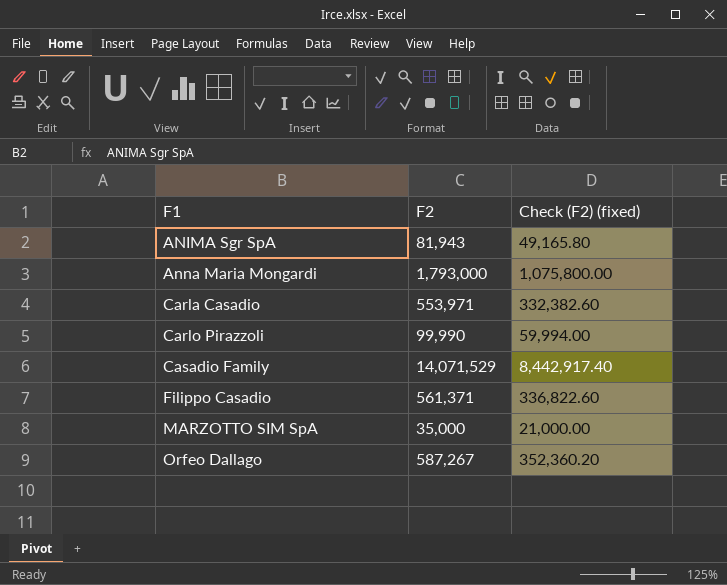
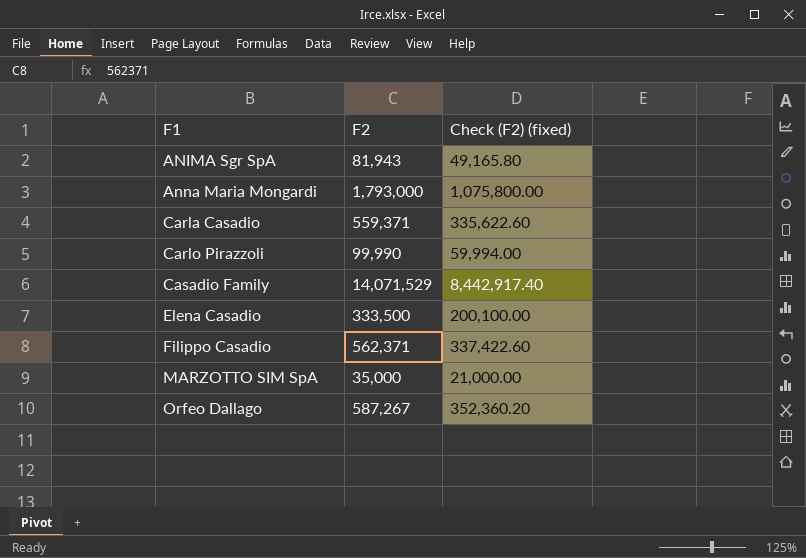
Carla Casadio | F2: 553,971 -> 559,371
Carla Casadio | Check (F2) (fixed): 332,382.60 -> 335,622.60
row Elena Casadio: none -> 333,500 | 200,100.00
Filippo Casadio | F2: 561,371 -> 562,371
Filippo Casadio | Check (F2) (fixed): 336,822.60 -> 337,422.60

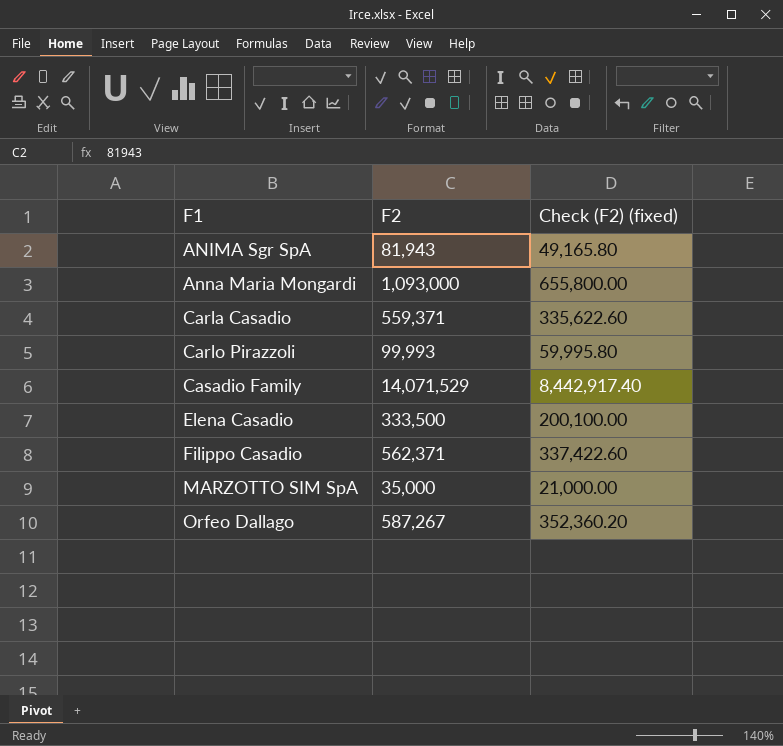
Anna Maria Mongardi | F2: 1,793,000 -> 1,093,000
Anna Maria Mongardi | Check (F2) (fixed): 1,075,800.00 -> 655,800.00
Carlo Pirazzoli | F2: 99,990 -> 99,993
Carlo Pirazzoli | Check (F2) (fixed): 59,994.00 -> 59,995.80

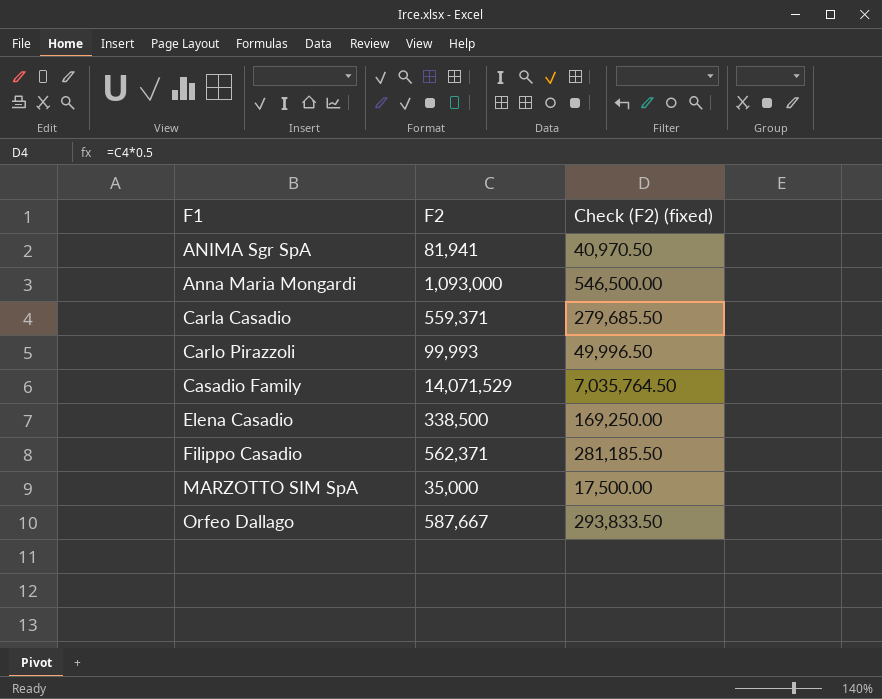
column Check (F2) (fixed) | formula: [F2] * 0.6 -> [F2] * 0.5
ANIMA Sgr SpA | F2: 81,943 -> 81,941
Elena Casadio | F2: 333,500 -> 338,500
Orfeo Dallago | F2: 587,267 -> 587,667

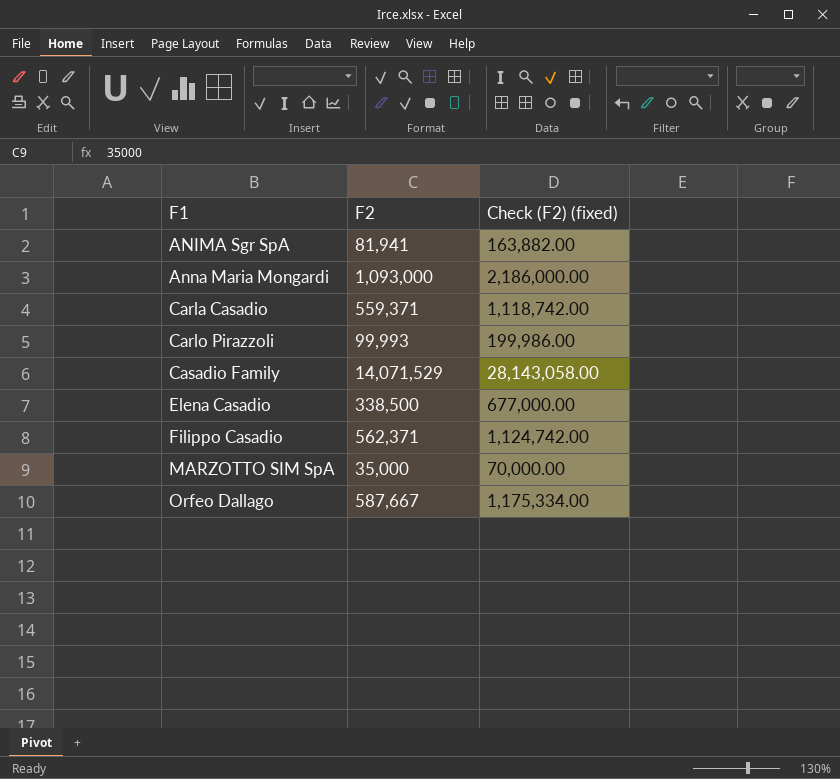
column Check (F2) (fixed) | formula: [F2] * 0.5 -> [F2] * 2

